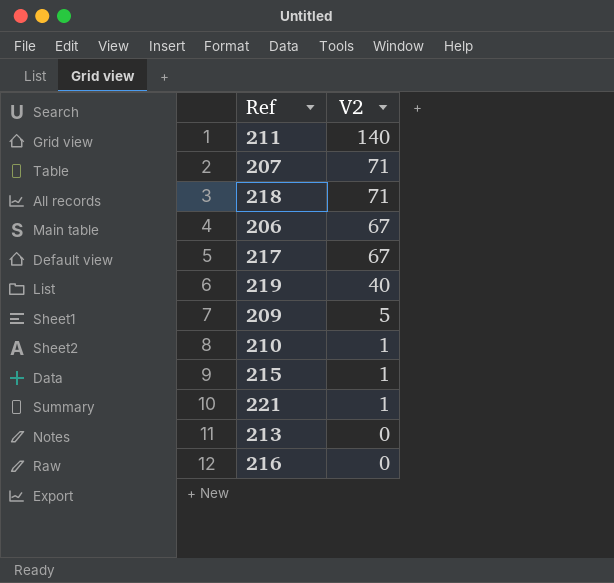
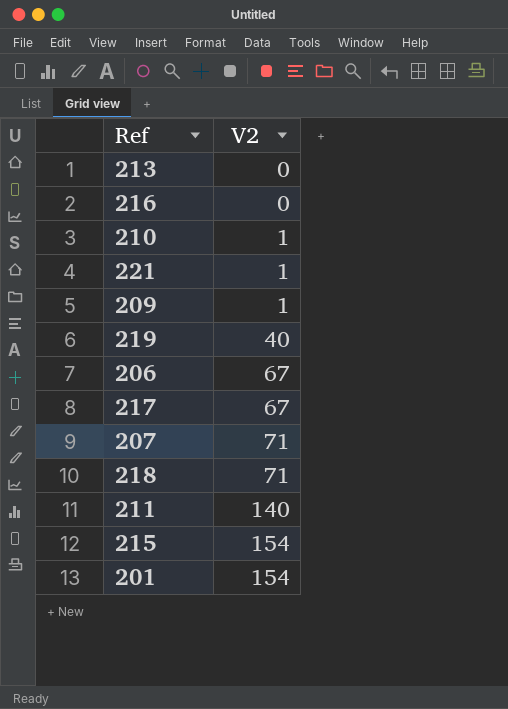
row order: V2 descending -> V2 ascending
209 | V2: 5 -> 1
215 | V2: 1 -> 154
row 201: none -> 154

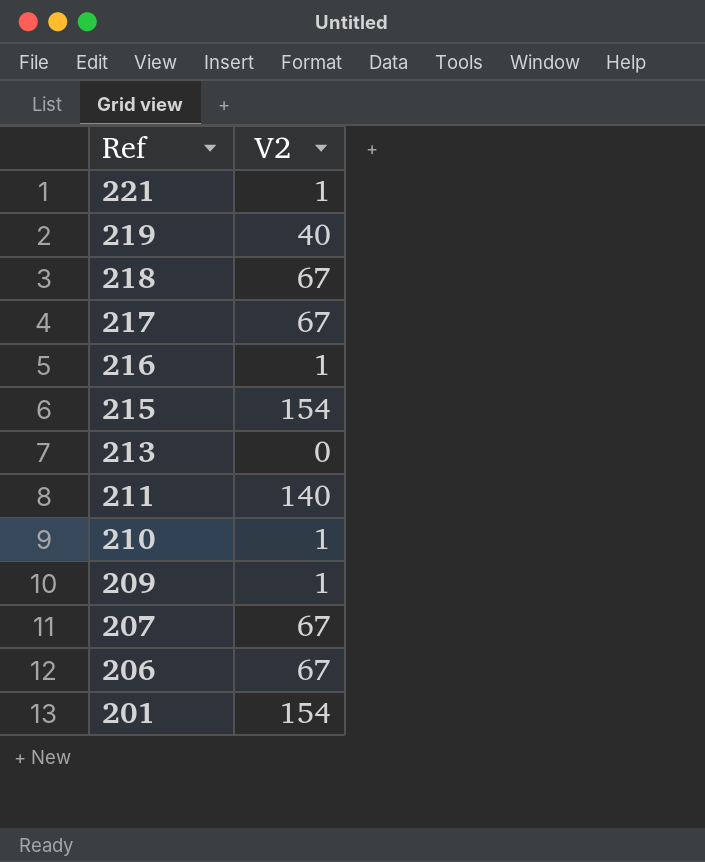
row order: V2 ascending -> Ref descending
218 | V2: 71 -> 67
216 | V2: 0 -> 1
207 | V2: 71 -> 67

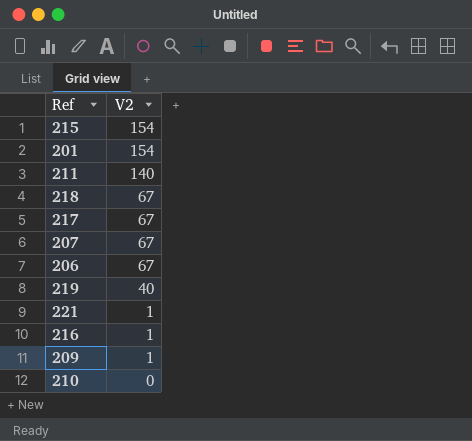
row order: Ref descending -> V2 descending
row 213: 0 -> none
210 | V2: 1 -> 0

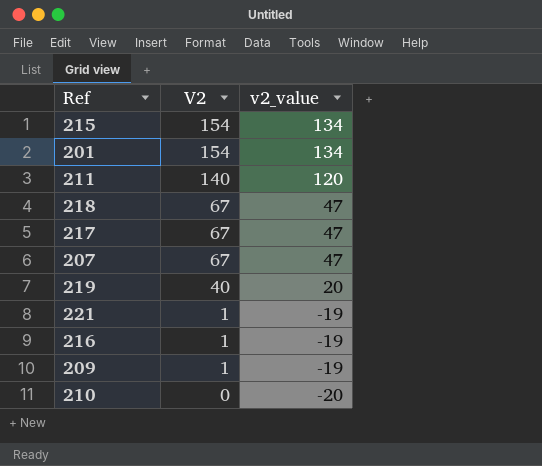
column v2_value | formula: none -> [V2] - 20
row 206: 67 -> none

